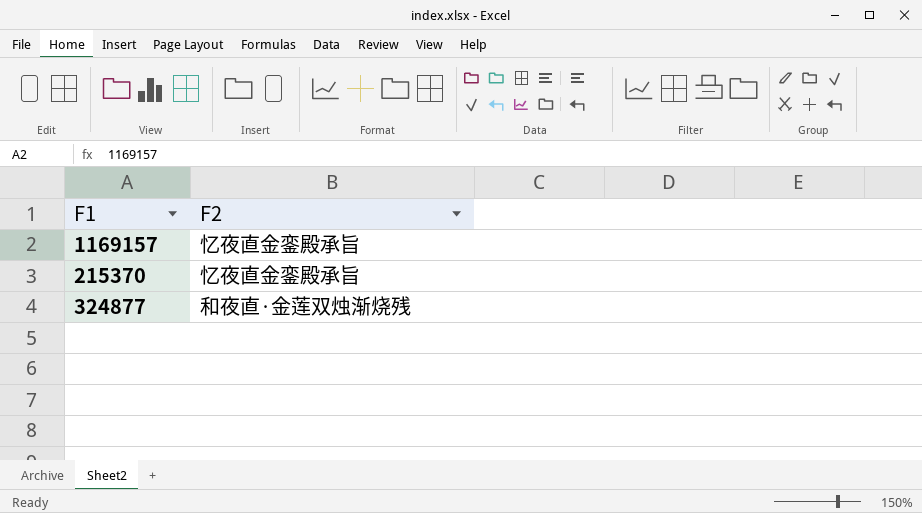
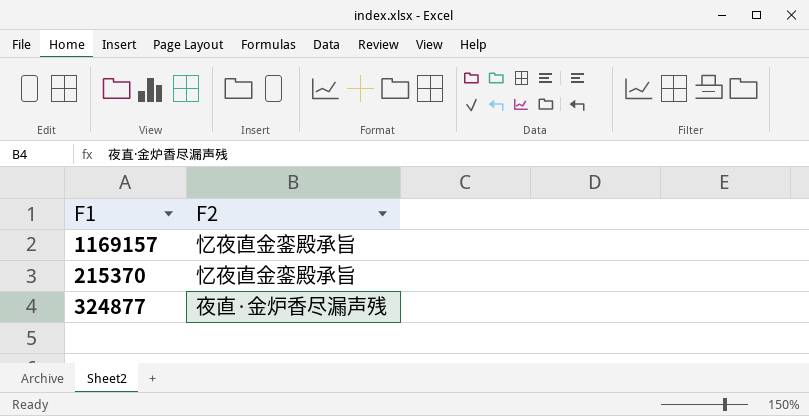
324877 | F2: 和夜直·金莲双烛渐烧残 -> 夜直·金炉香尽漏声残

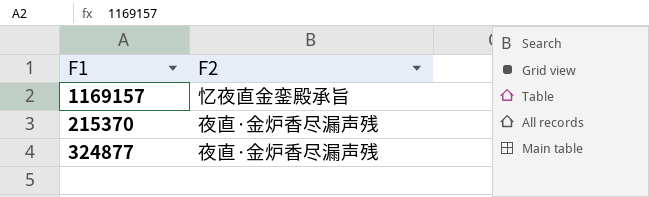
215370 | F2: 忆夜直金銮殿承旨 -> 夜直·金炉香尽漏声残

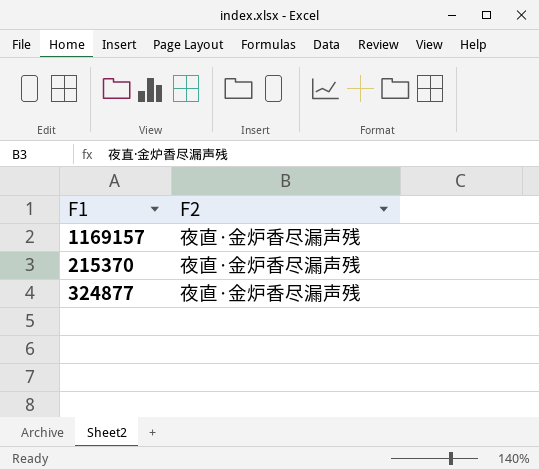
1169157 | F2: 忆夜直金銮殿承旨 -> 夜直·金炉香尽漏声残

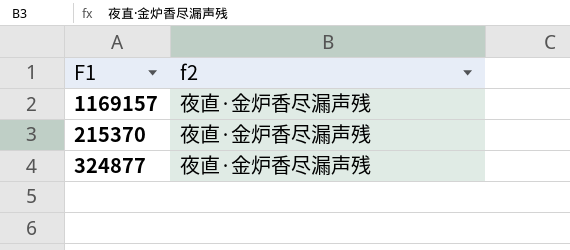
column name: F2 -> f2

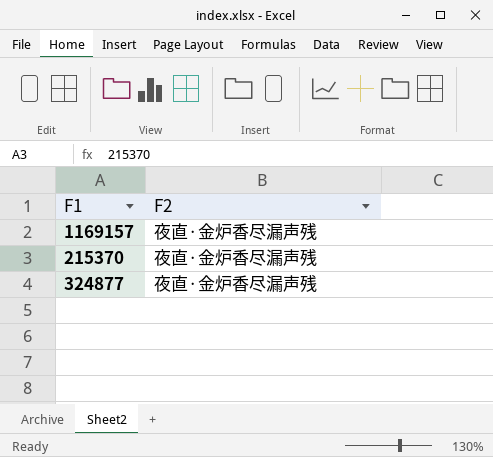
column name: f2 -> F2

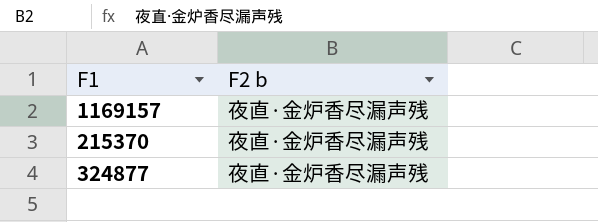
column name: F2 -> F2 b

